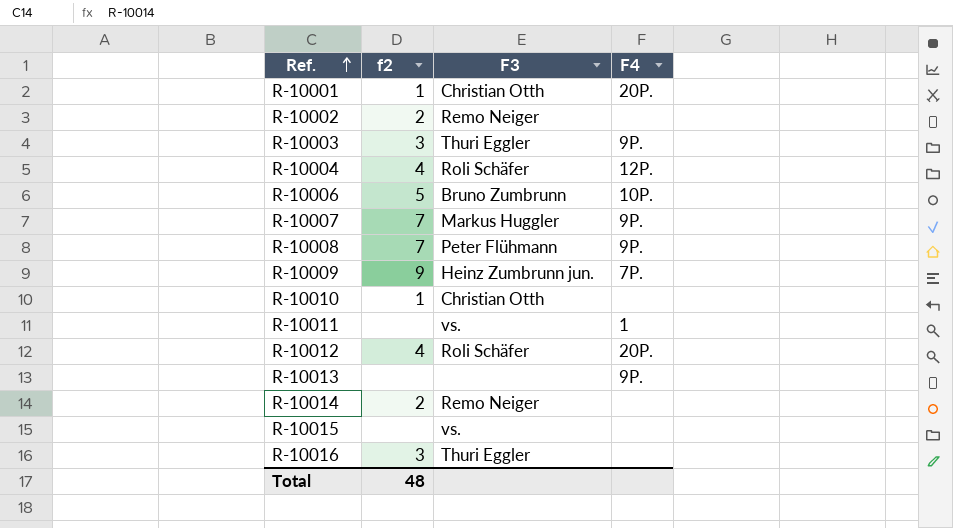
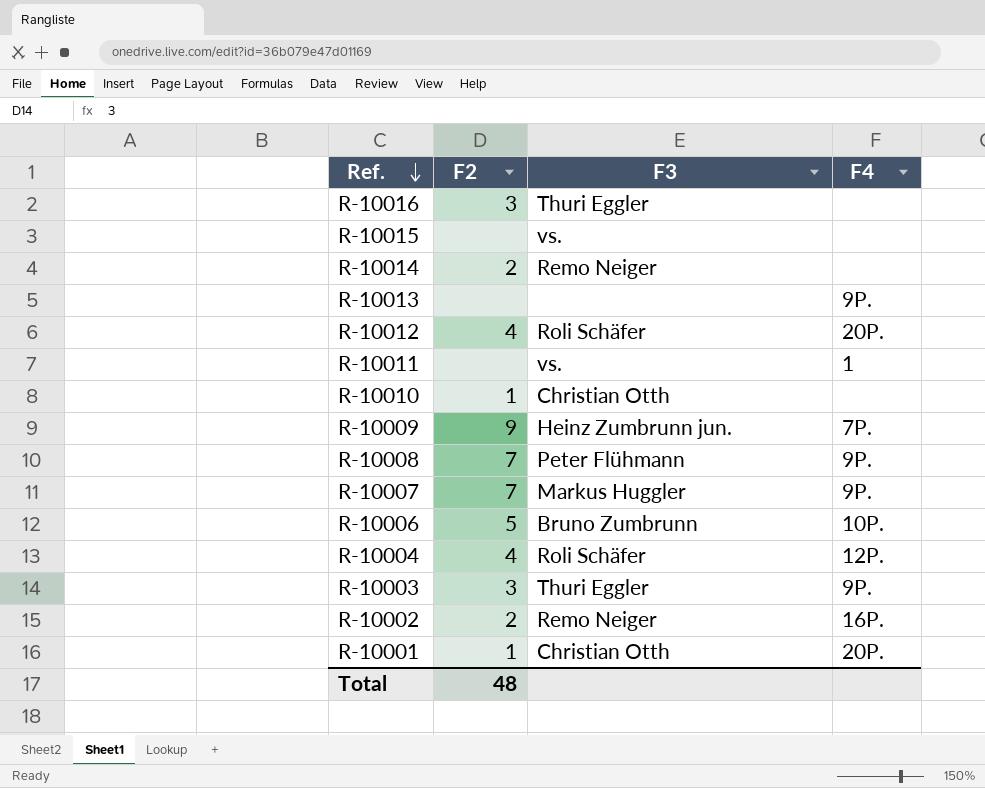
row order: Ref. ascending -> Ref. descending
column name: f2 -> F2
R-10002 | F4: none -> 16P.

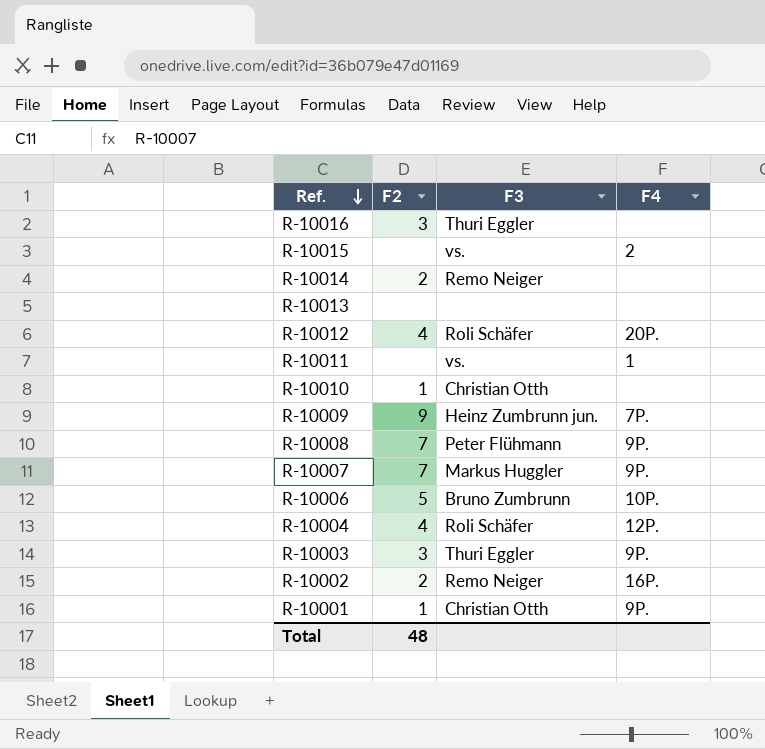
R-10015 | F4: none -> 2
R-10013 | F4: 9P. -> none
R-10001 | F4: 20P. -> 9P.

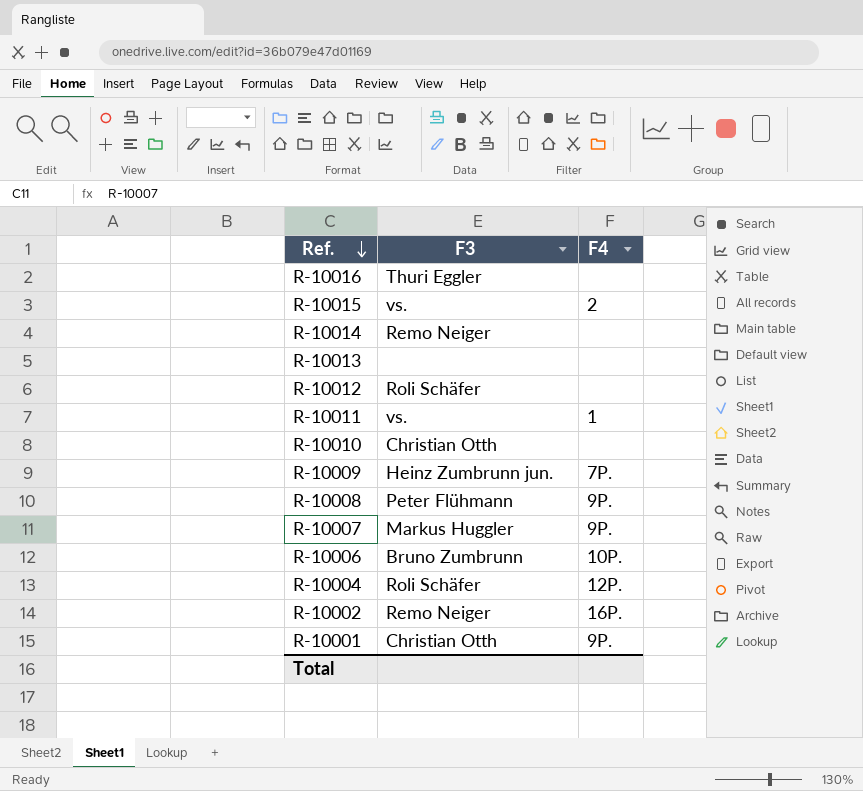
column F2 | position: 2 -> none
row R-10003: 3 | Thuri Eggler | 9P. -> none
R-10012 | F4: 20P. -> none

